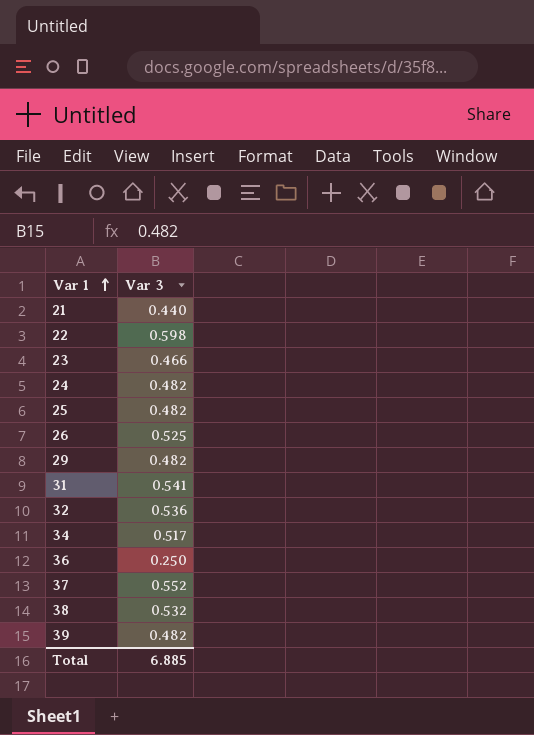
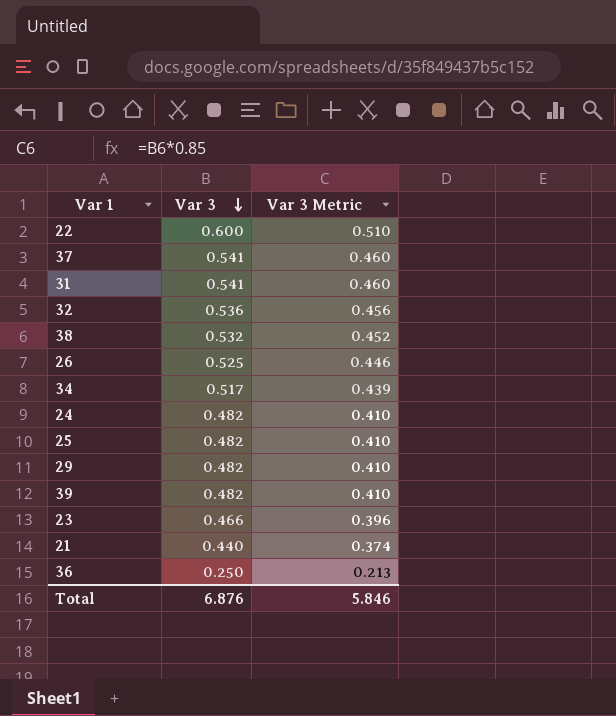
row order: Var 1 ascending -> Var 3 descending
column Var 3 Metric | formula: none -> [Var 3] * 0.85
22 | Var 3: 0.598 -> 0.600
37 | Var 3: 0.552 -> 0.541
Total | Var 3: 6.885 -> 6.876

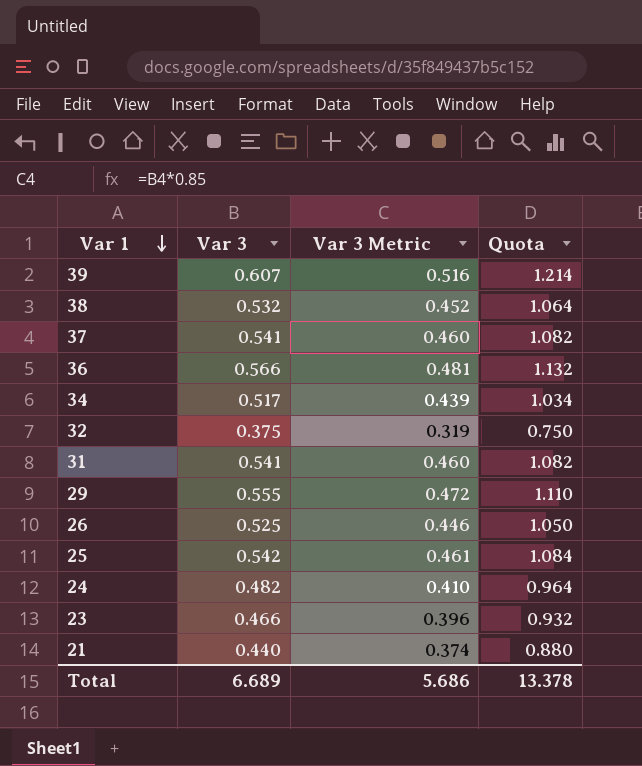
row order: Var 3 descending -> Var 1 descending
column Quota | formula: none -> [Var 3] * 2
row 22: 0.600 | 0.510 -> none
39 | Var 3: 0.482 -> 0.607
39 | Var 3 Metric: 0.410 -> 0.516
36 | Var 3: 0.250 -> 0.566
36 | Var 3 Metric: 0.213 -> 0.481
32 | Var 3: 0.536 -> 0.375
32 | Var 3 Metric: 0.456 -> 0.319
29 | Var 3: 0.482 -> 0.555
29 | Var 3 Metric: 0.410 -> 0.472
25 | Var 3: 0.482 -> 0.542
25 | Var 3 Metric: 0.410 -> 0.461
Total | Var 3: 6.876 -> 6.689
Total | Var 3 Metric: 5.846 -> 5.686

